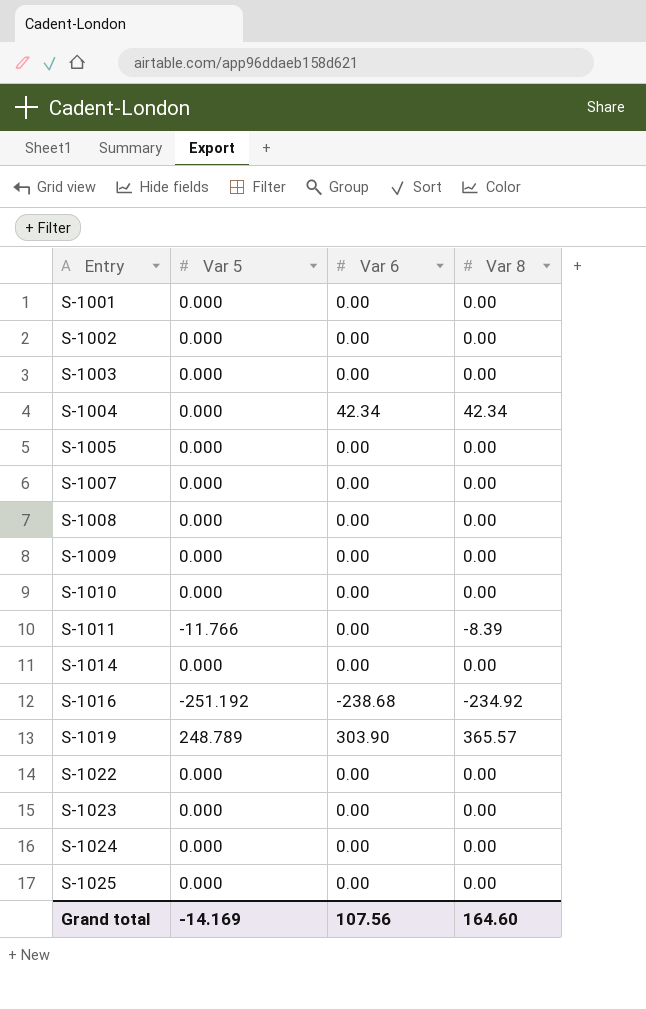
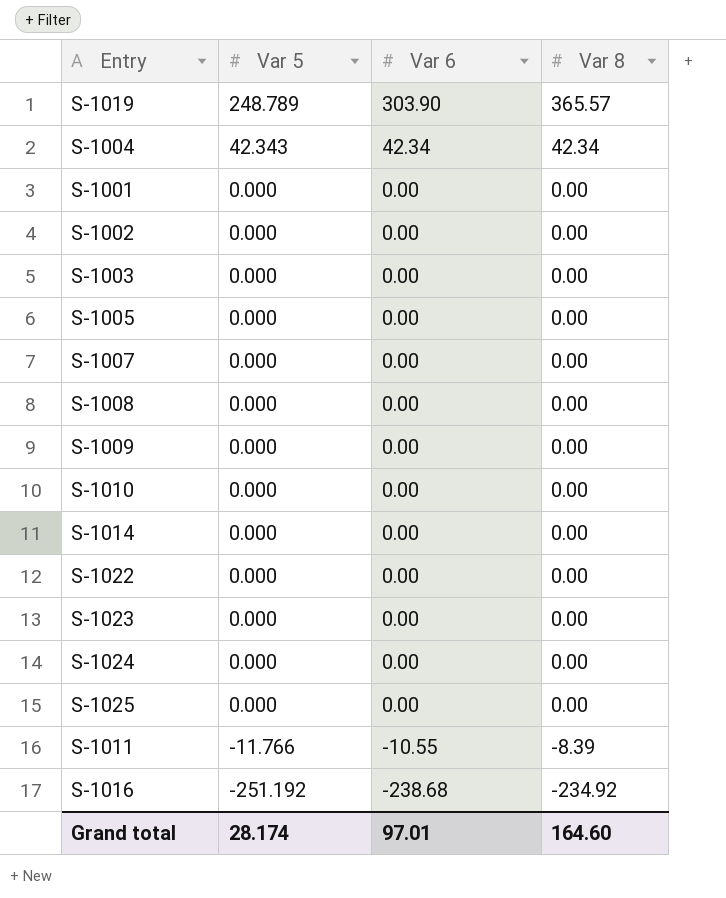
row order: Entry ascending -> Var 5 descending
S-1004 | Var 5: 0.000 -> 42.343
S-1011 | Var 6: 0.00 -> -10.55
Grand total | Var 5: -14.169 -> 28.174
Grand total | Var 6: 107.56 -> 97.01

